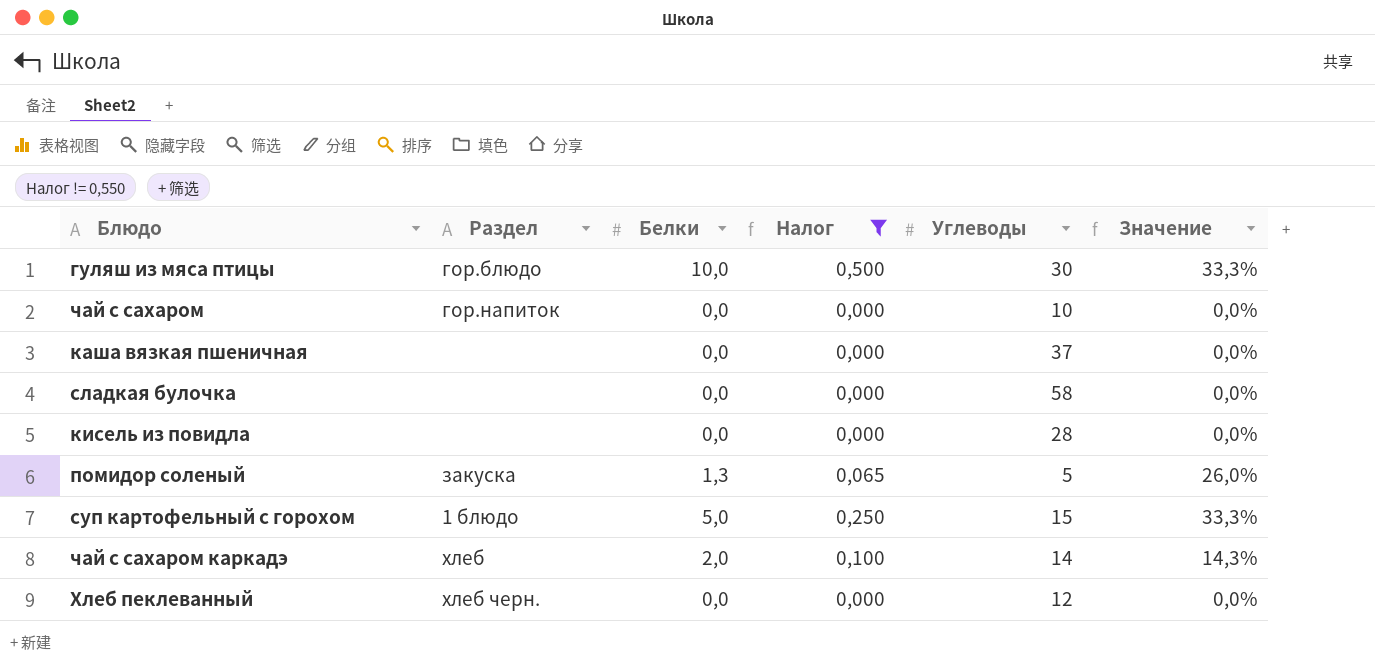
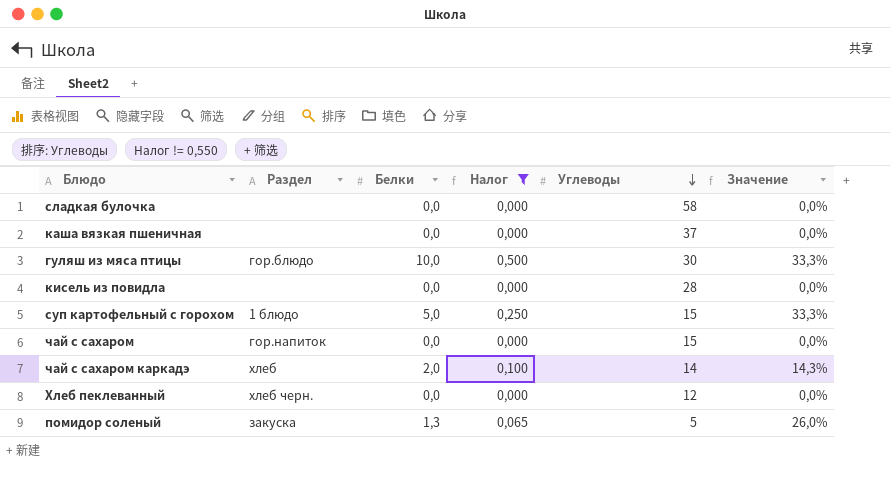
row order: none -> Углеводы descending
чай с сахаром | Углеводы: 10 -> 15

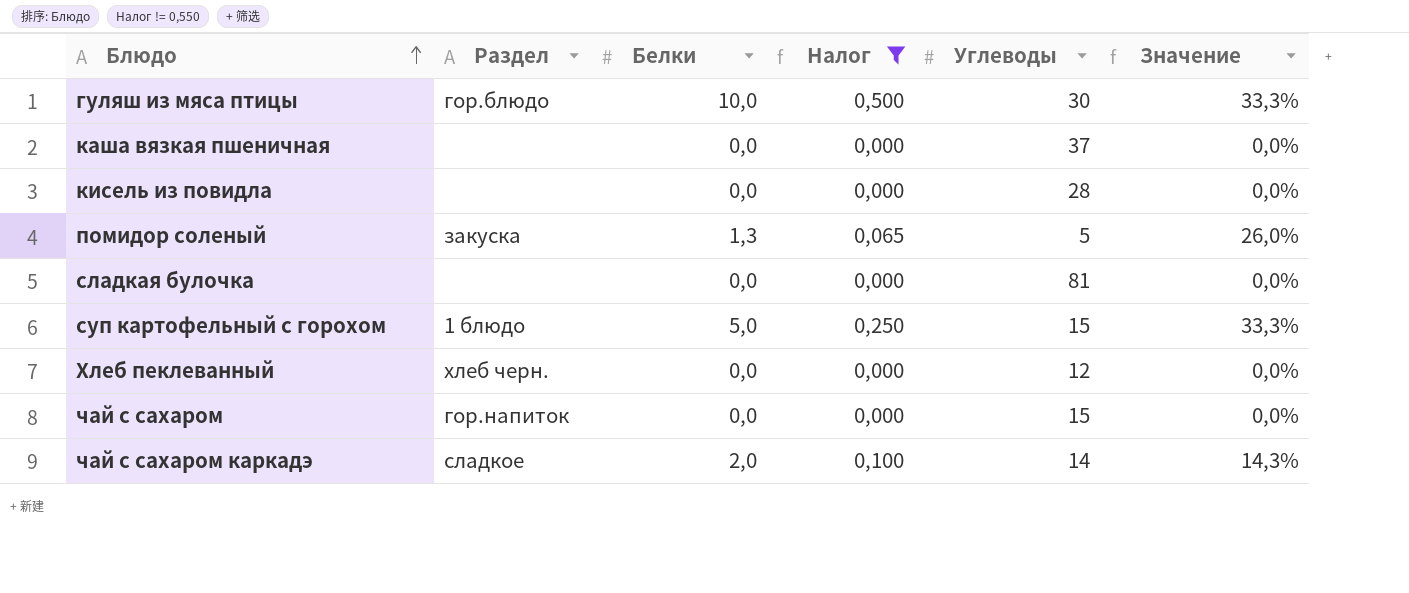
row order: Углеводы descending -> Блюдо ascending
сладкая булочка | Углеводы: 58 -> 81
чай с сахаром каркадэ | Раздел: хлеб -> сладкое

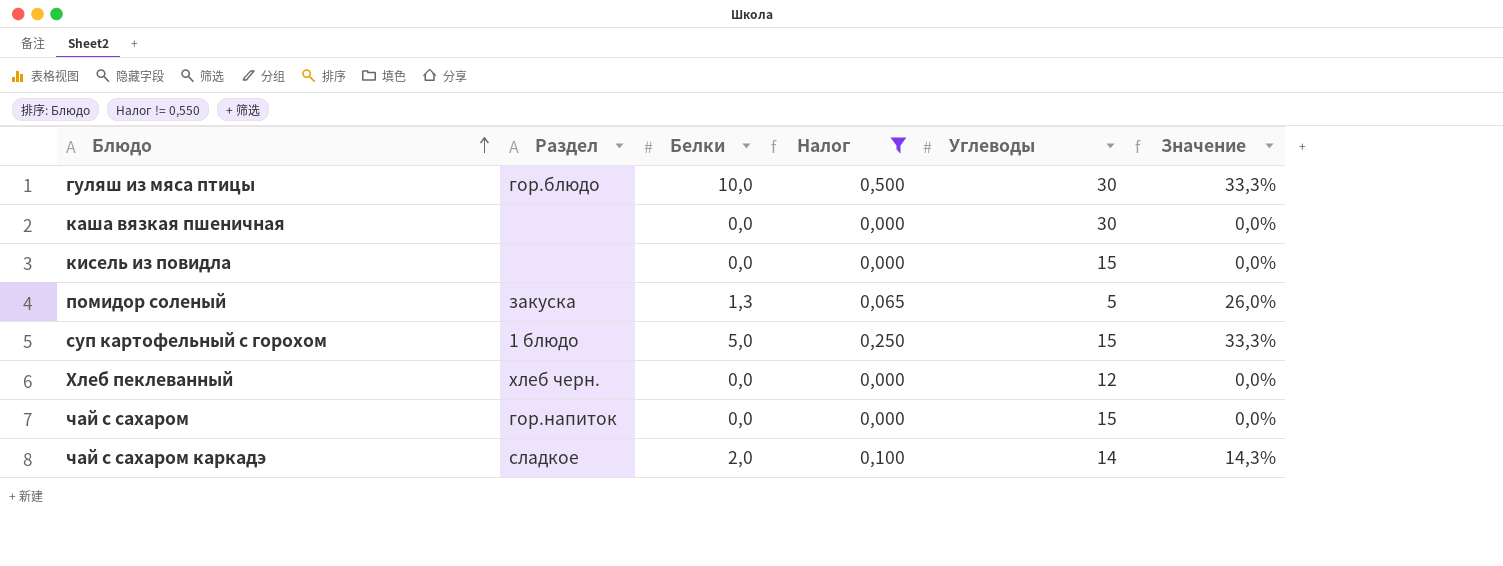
row сладкая булочка: none | 0,0 | 0,000 | 81 | 0,0% -> none
каша вязкая пшеничная | Углеводы: 37 -> 30
кисель из повидла | Углеводы: 28 -> 15

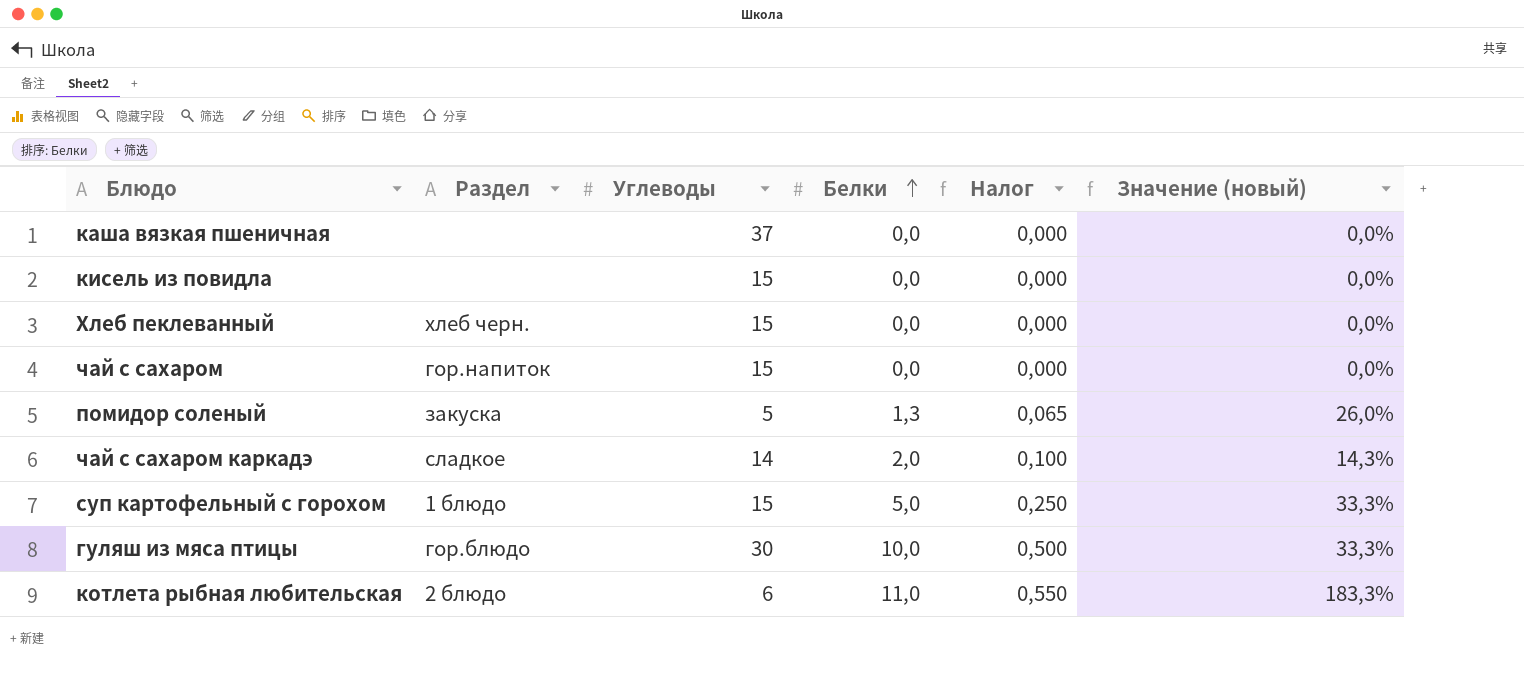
filter: Налог != 0,550 -> none
row order: Блюдо ascending -> Белки ascending
column Углеводы | position: 5 -> 3
column name: Значение -> Значение (новый)
каша вязкая пшеничная | Углеводы: 30 -> 37
Хлеб пеклеванный | Углеводы: 12 -> 15

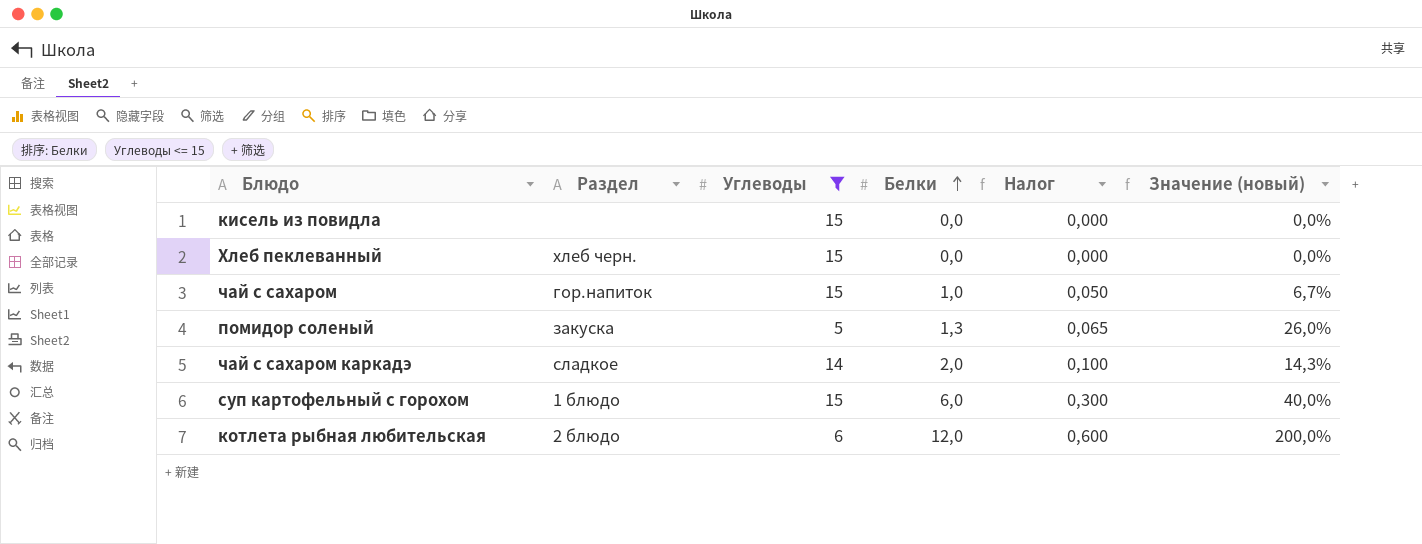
filter: none -> Углеводы <= 15
чай с сахаром | Белки: 0,0 -> 1,0
чай с сахаром | Налог: 0,000 -> 0,050
чай с сахаром | Значение (новый): 0,0% -> 6,7%
суп картофельный с горохом | Белки: 5,0 -> 6,0
суп картофельный с горохом | Налог: 0,250 -> 0,300
суп картофельный с горохом | Значение (новый): 33,3% -> 40,0%
котлета рыбная любительская | Белки: 11,0 -> 12,0
котлета рыбная любительская | Налог: 0,550 -> 0,600
котлета рыбная любительская | Значение (новый): 183,3% -> 200,0%

